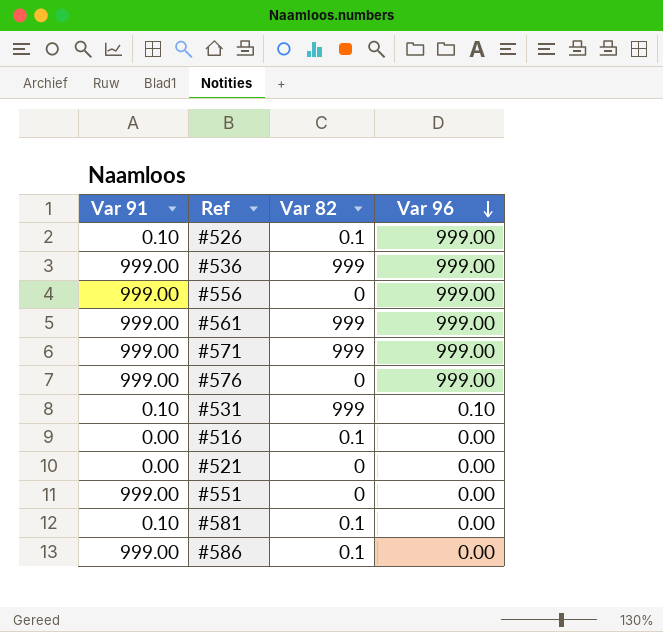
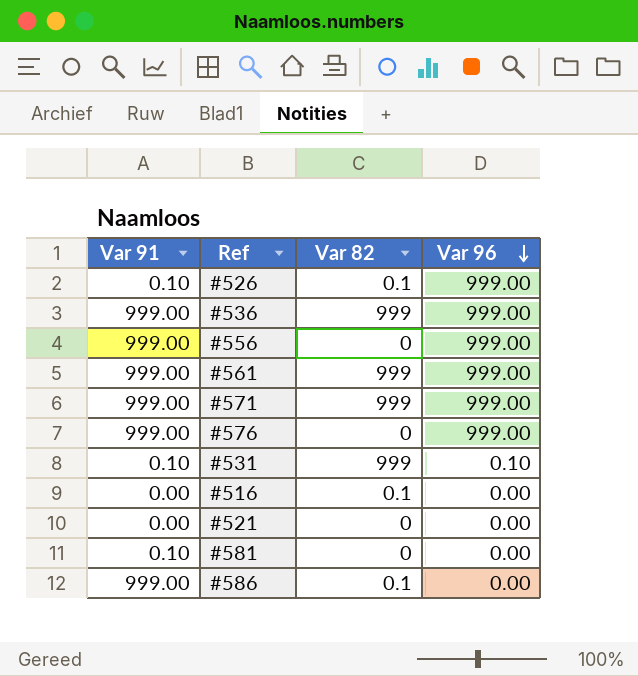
row #551: 999.00 | 0 | 0.00 -> none
#581 | Var 82: 0.1 -> 0

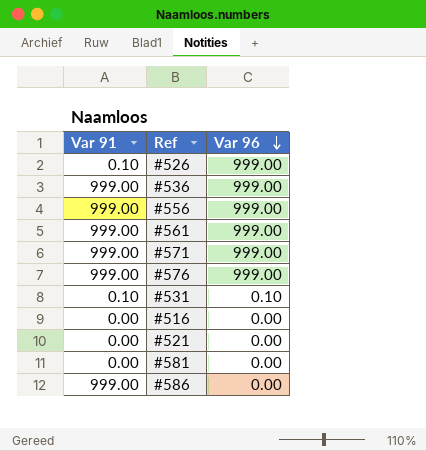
column Var 82 | position: 3 -> none
#581 | Var 91: 0.10 -> 0.00

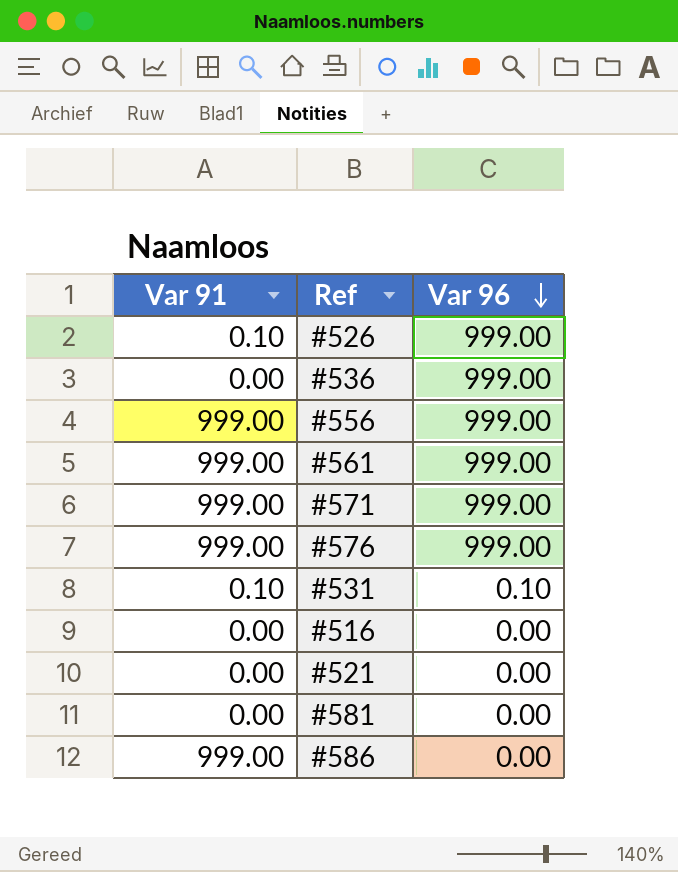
#536 | Var 91: 999.00 -> 0.00

